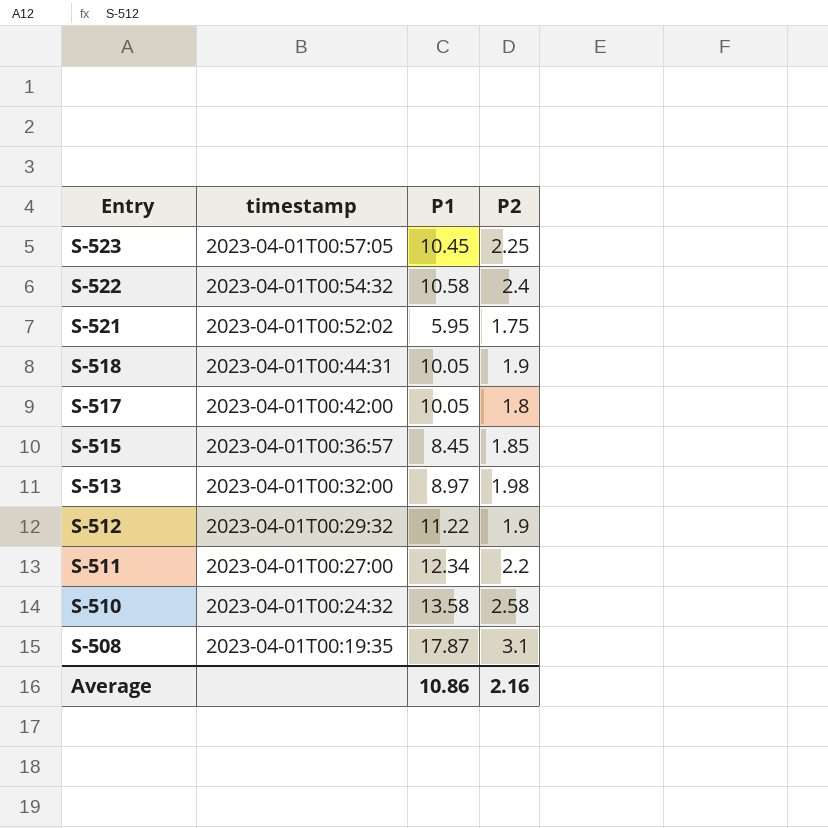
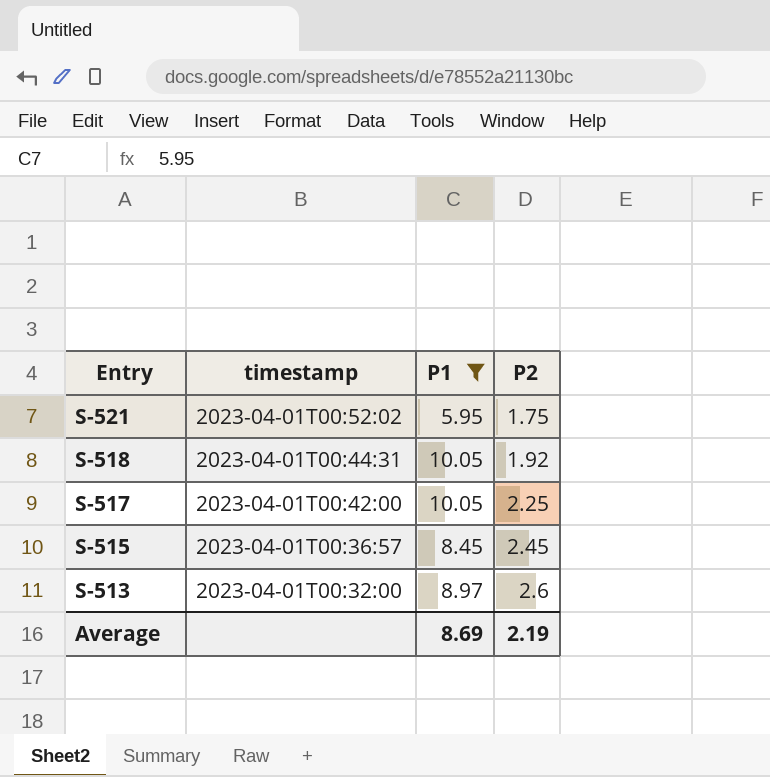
filter: none -> P1 <= 10.05
S-518 | P2: 1.9 -> 1.92
S-517 | P2: 1.8 -> 2.25
S-515 | P2: 1.85 -> 2.45
S-513 | P2: 1.98 -> 2.6
Average | P1: 10.86 -> 8.69
Average | P2: 2.16 -> 2.19

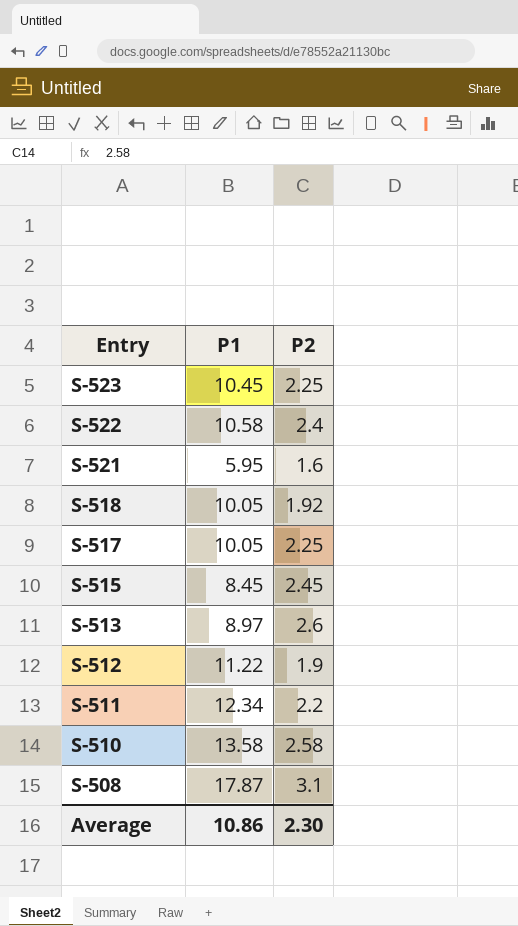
filter: P1 <= 10.05 -> none
column timestamp | position: 2 -> none
S-521 | P2: 1.75 -> 1.6
Average | P1: 8.69 -> 10.86
Average | P2: 2.19 -> 2.30

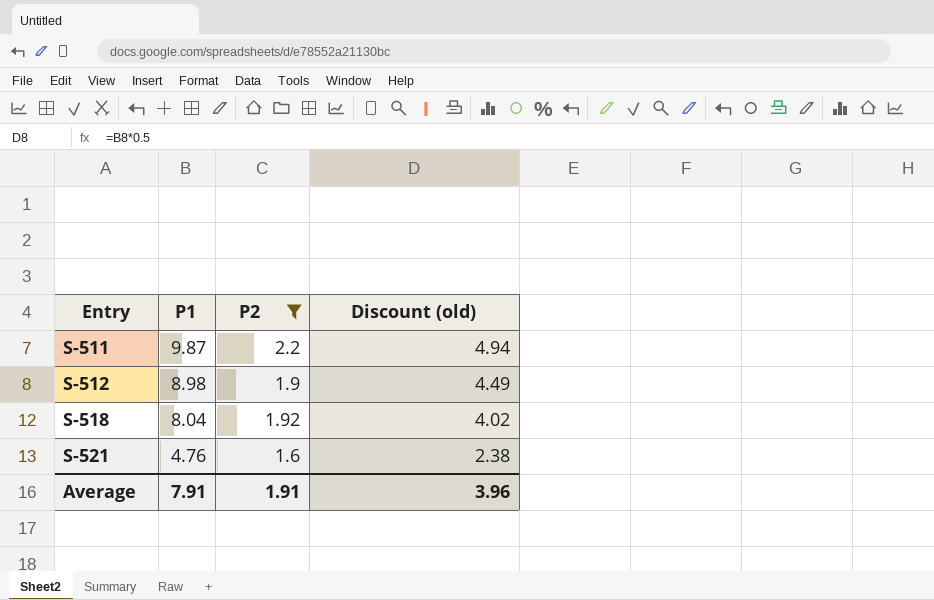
filter: none -> P2 <= 2.2
row order: Entry descending -> Entry ascending
column Discount (old) | formula: none -> [P1] * 0.5
S-511 | P1: 12.34 -> 9.87
S-512 | P1: 11.22 -> 8.98
S-518 | P1: 10.05 -> 8.04
S-521 | P1: 5.95 -> 4.76
Average | P1: 10.86 -> 7.91
Average | P2: 2.30 -> 1.91

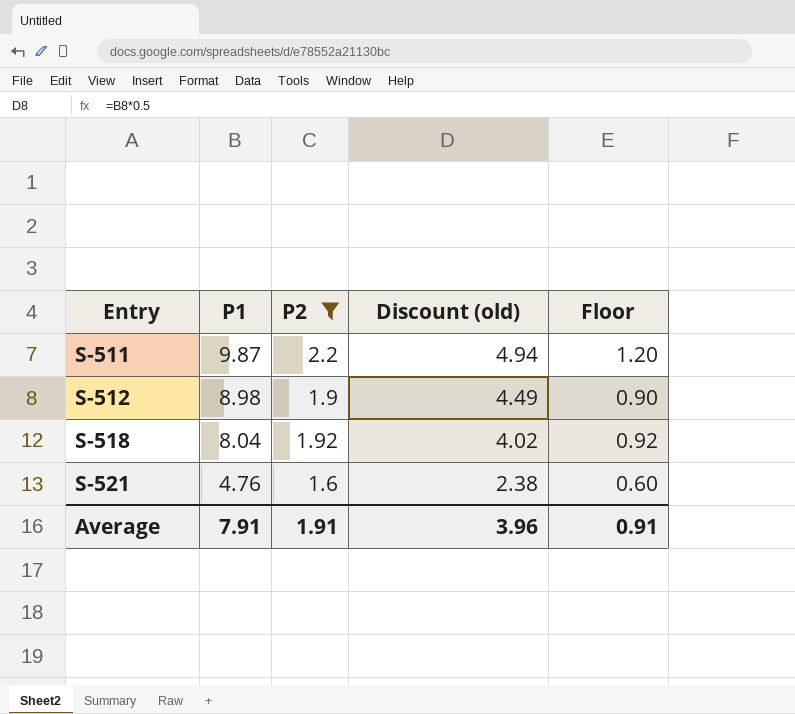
column Floor | formula: none -> [P2] - 1

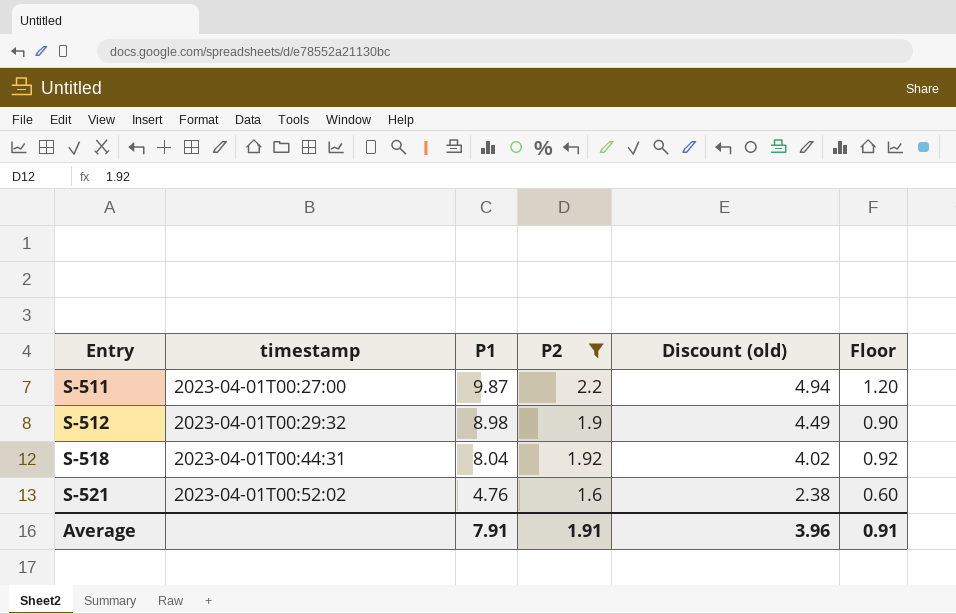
column timestamp | position: none -> 2

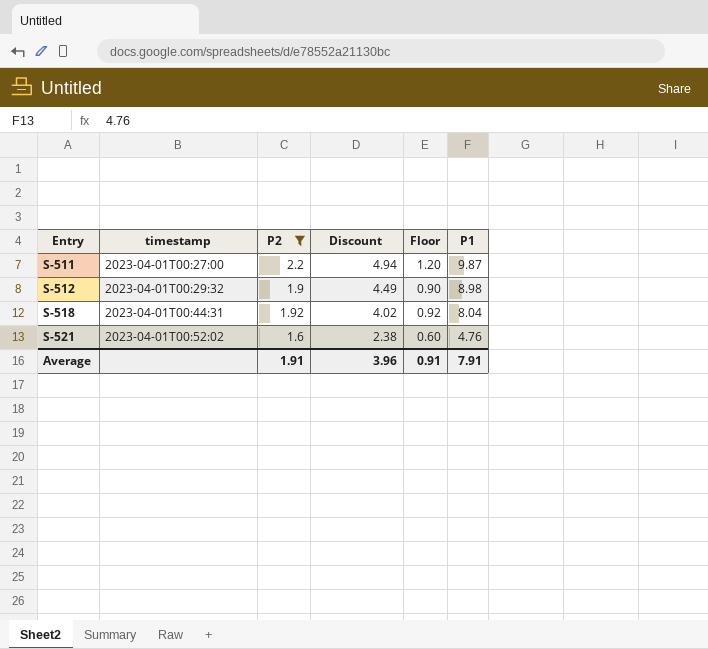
column name: Discount (old) -> Discount
column P1 | position: 3 -> 6

